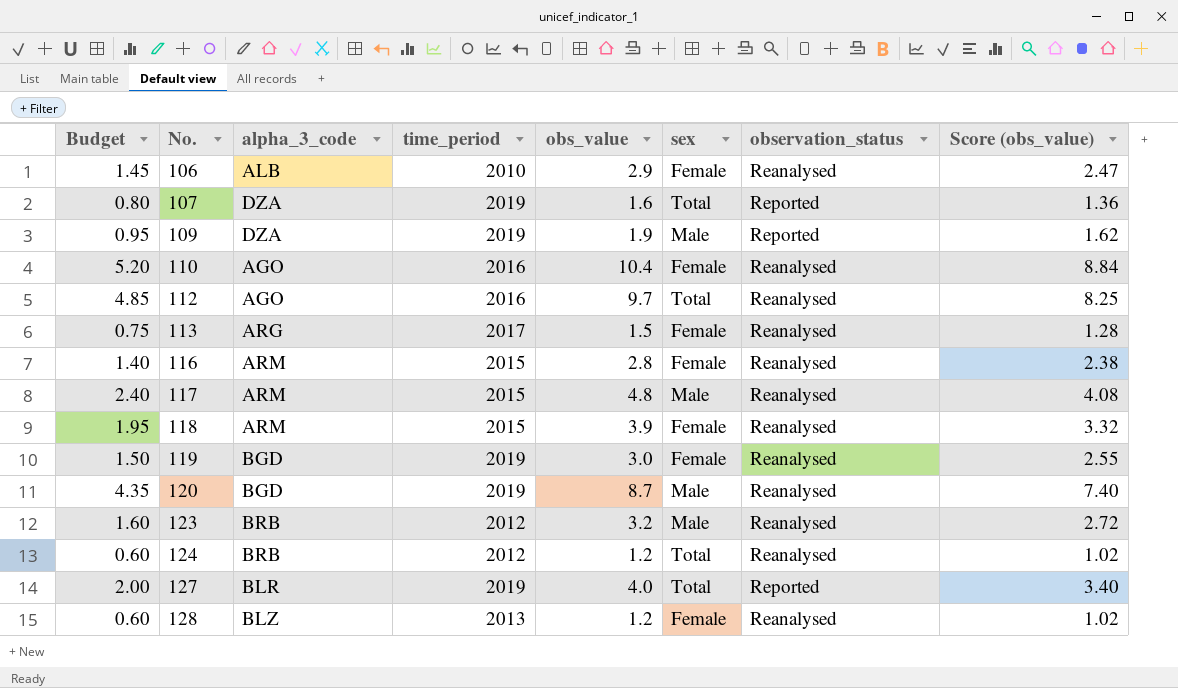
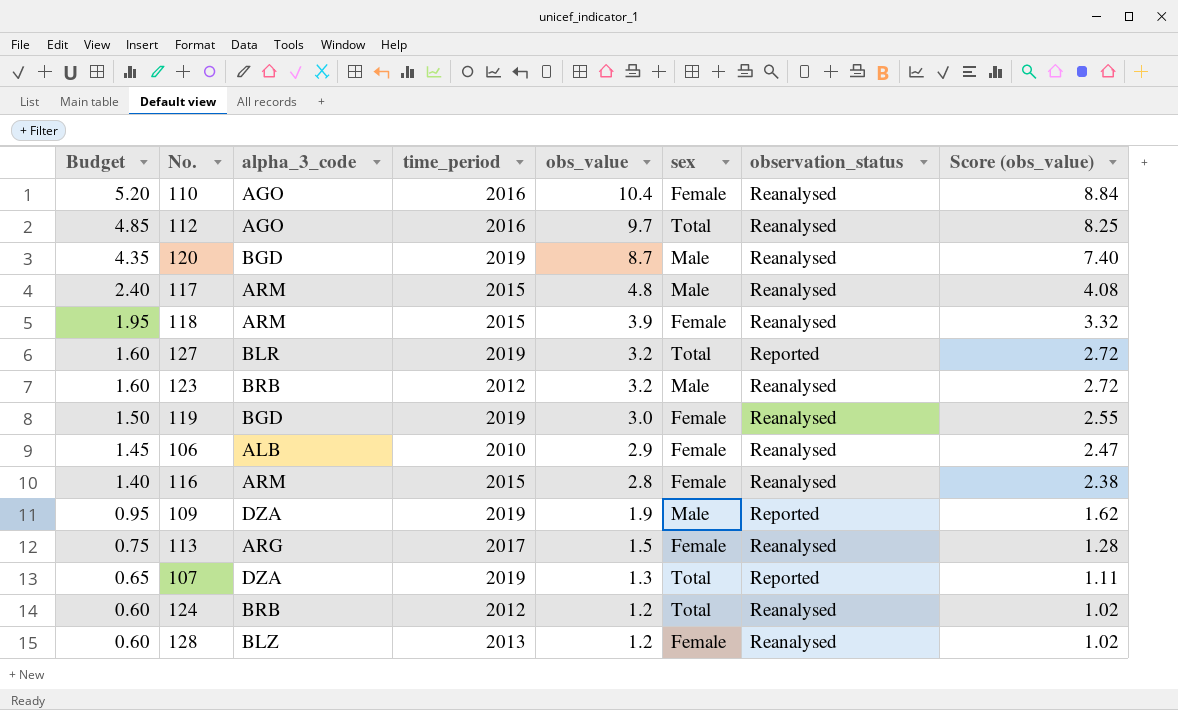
row order: No. ascending -> Budget descending
127 | Budget: 2.00 -> 1.60
127 | obs_value: 4.0 -> 3.2
127 | Score (obs_value): 3.40 -> 2.72
107 | Budget: 0.80 -> 0.65
107 | obs_value: 1.6 -> 1.3
107 | Score (obs_value): 1.36 -> 1.11

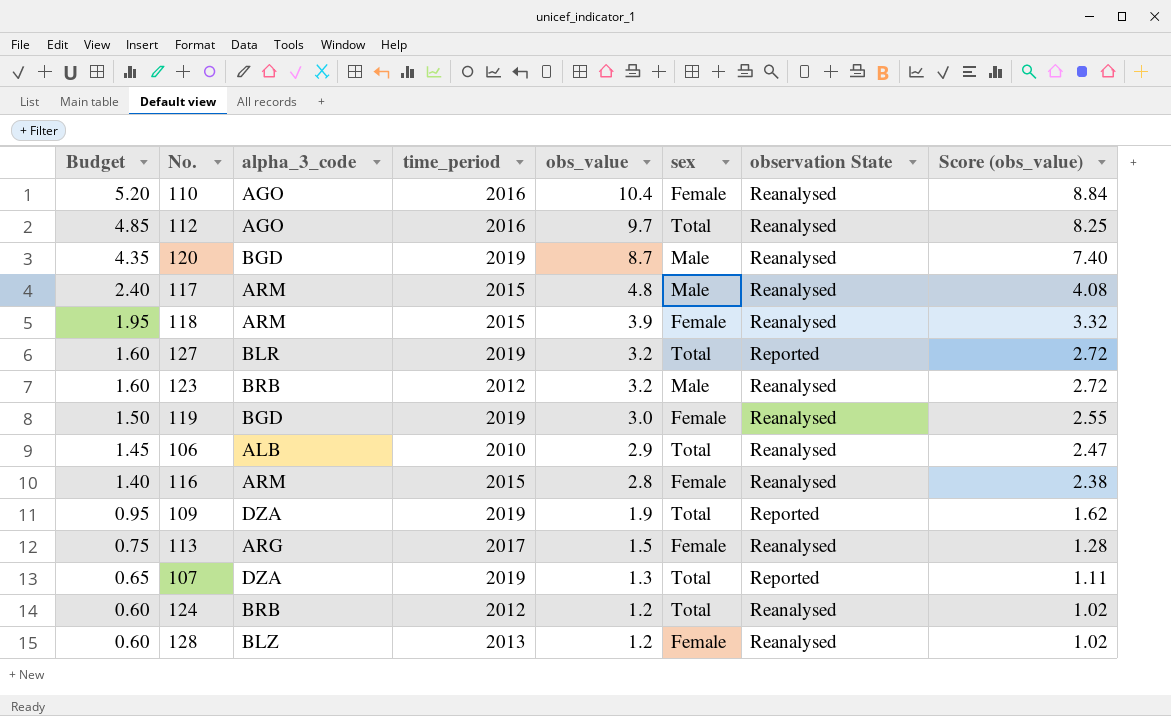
column name: observation_status -> observation State
106 | sex: Female -> Total
109 | sex: Male -> Total

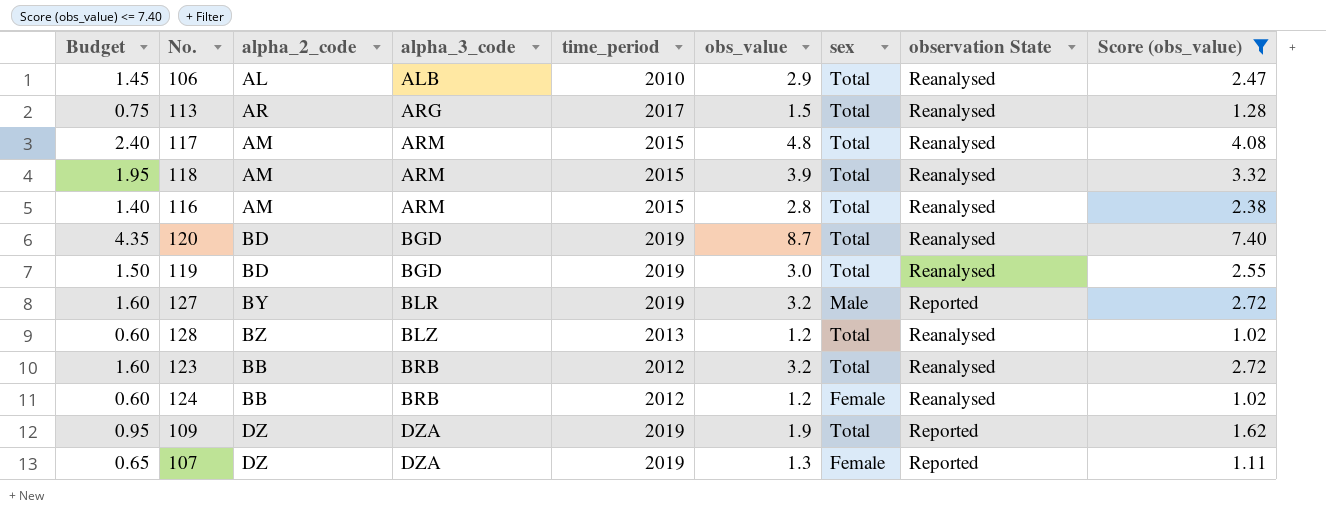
filter: none -> Score (obs_value) <= 7.40
row order: Budget descending -> alpha_3_code ascending
column alpha_2_code | position: none -> 3
113 | sex: Female -> Total
117 | sex: Male -> Total
118 | sex: Female -> Total
116 | sex: Female -> Total
120 | sex: Male -> Total
119 | sex: Female -> Total
127 | sex: Total -> Male
128 | sex: Female -> Total
123 | sex: Male -> Total
124 | sex: Total -> Female
107 | sex: Total -> Female

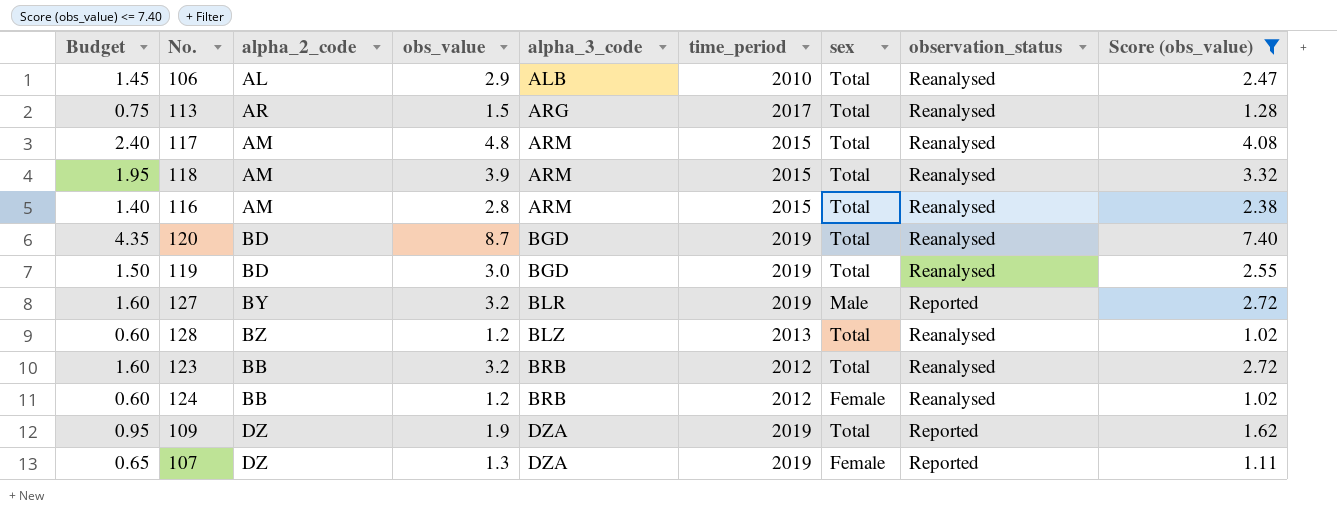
column obs_value | position: 6 -> 4
column name: observation State -> observation_status

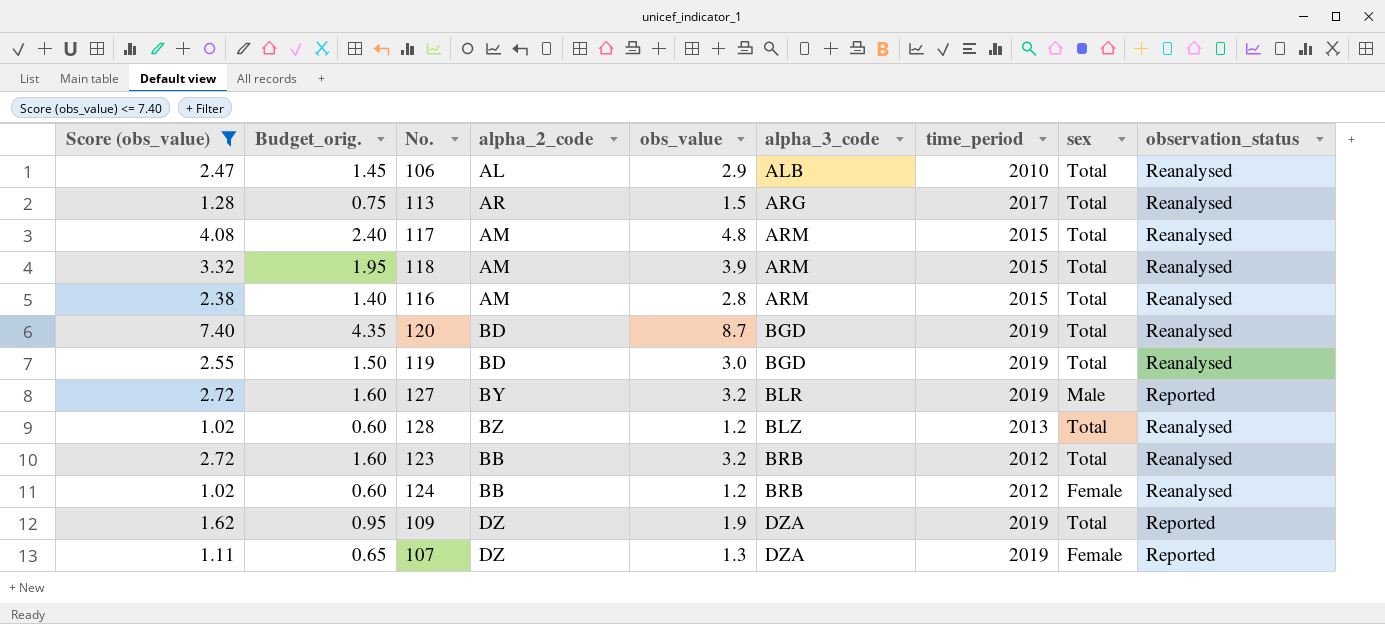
column Score (obs_value) | position: 9 -> 1
column name: Budget -> Budget_orig.

